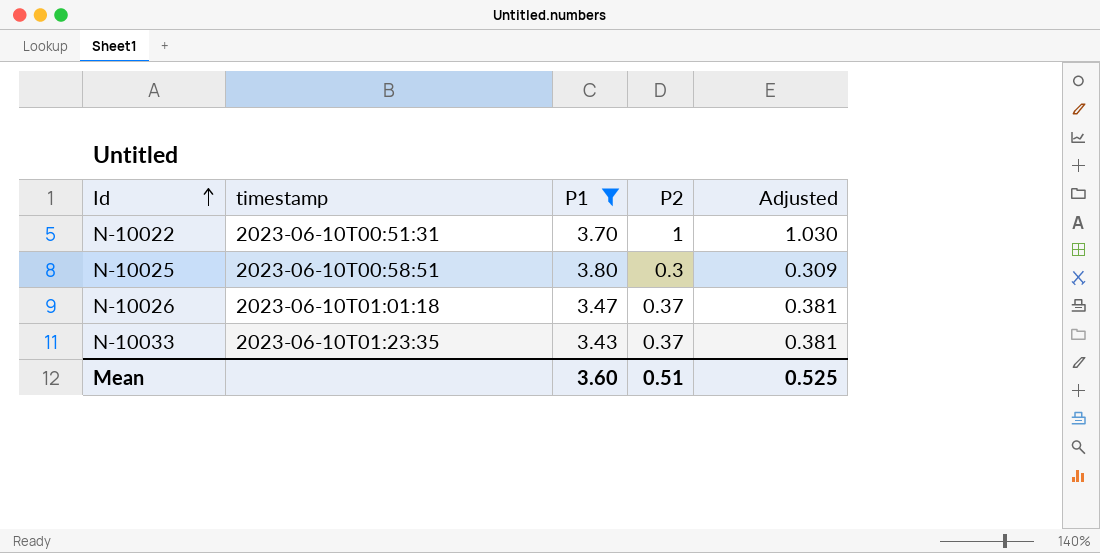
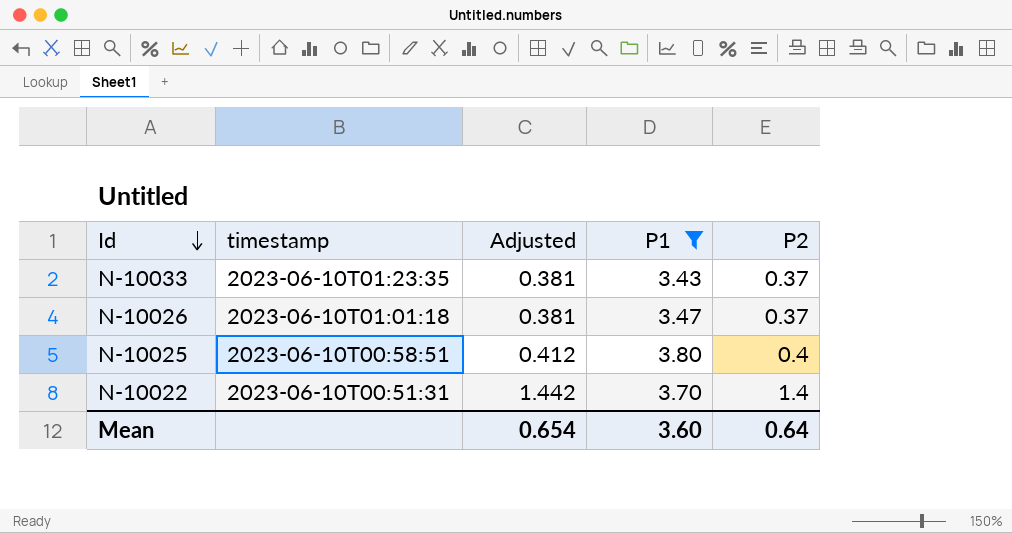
row order: Id ascending -> Id descending
column Adjusted | position: 5 -> 3
N-10025 | Adjusted: 0.309 -> 0.412
N-10025 | P2: 0.3 -> 0.4
N-10022 | Adjusted: 1.030 -> 1.442
N-10022 | P2: 1 -> 1.4
Mean | Adjusted: 0.525 -> 0.654
Mean | P2: 0.51 -> 0.64

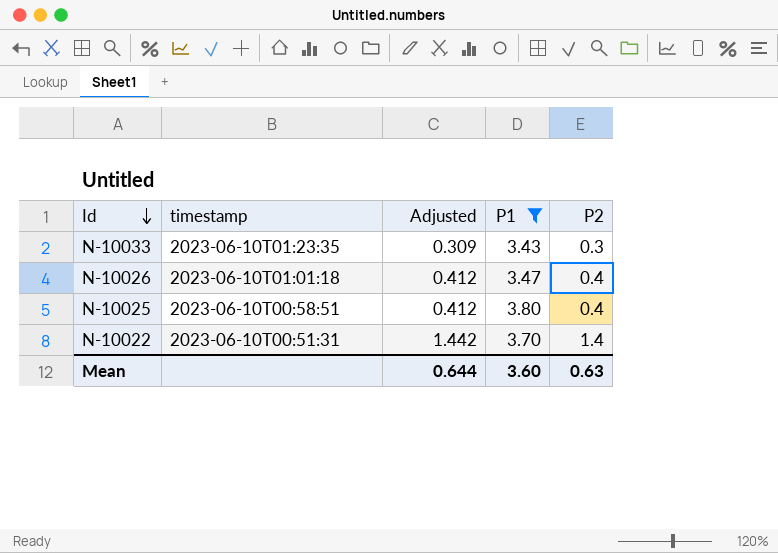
N-10033 | Adjusted: 0.381 -> 0.309
N-10033 | P2: 0.37 -> 0.3
N-10026 | Adjusted: 0.381 -> 0.412
N-10026 | P2: 0.37 -> 0.4
Mean | Adjusted: 0.654 -> 0.644
Mean | P2: 0.64 -> 0.63

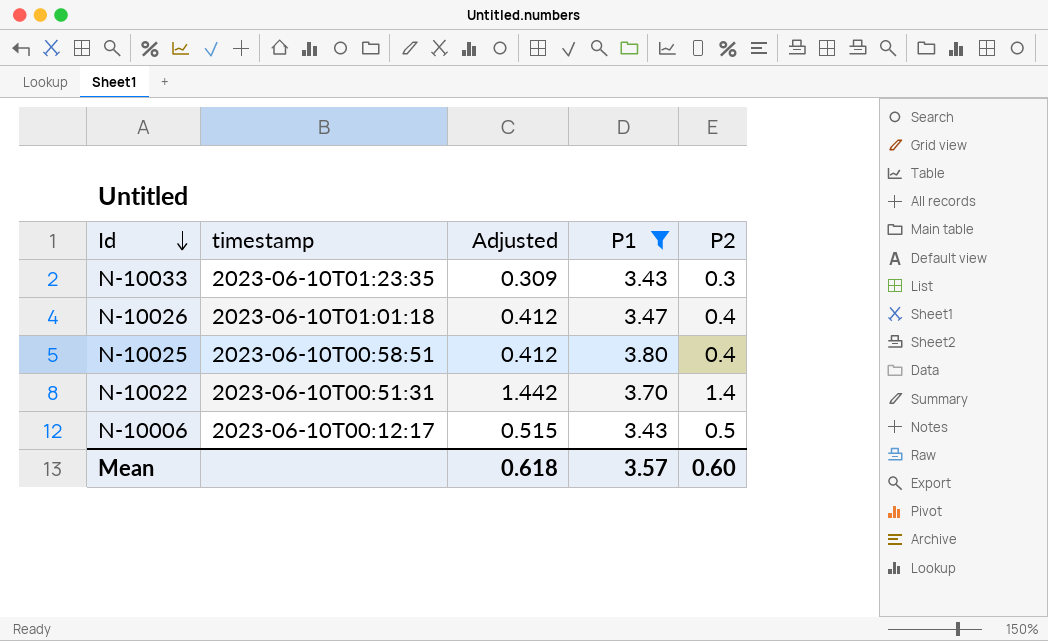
row N-10006: none -> 2023-06-10T00:12:17 | 0.515 | 3.43 | 0.5
Mean | Adjusted: 0.644 -> 0.618
Mean | P1: 3.60 -> 3.57
Mean | P2: 0.63 -> 0.60

